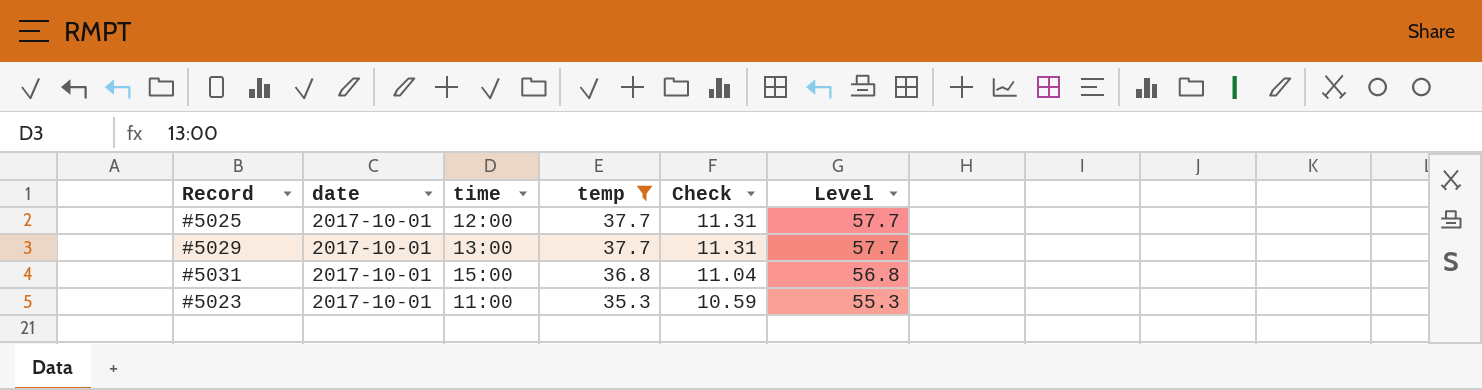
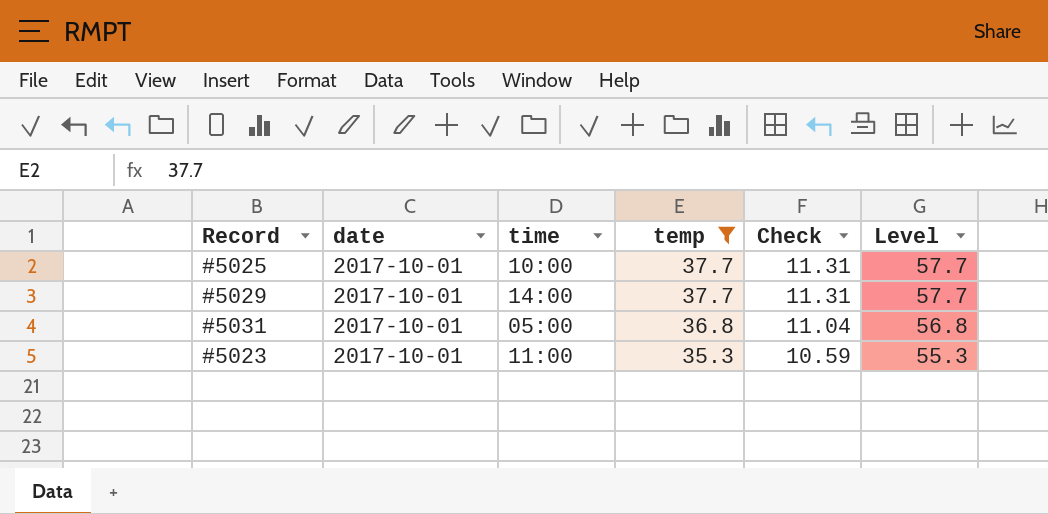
#5025 | time: 12:00 -> 10:00
#5029 | time: 13:00 -> 14:00
#5031 | time: 15:00 -> 05:00

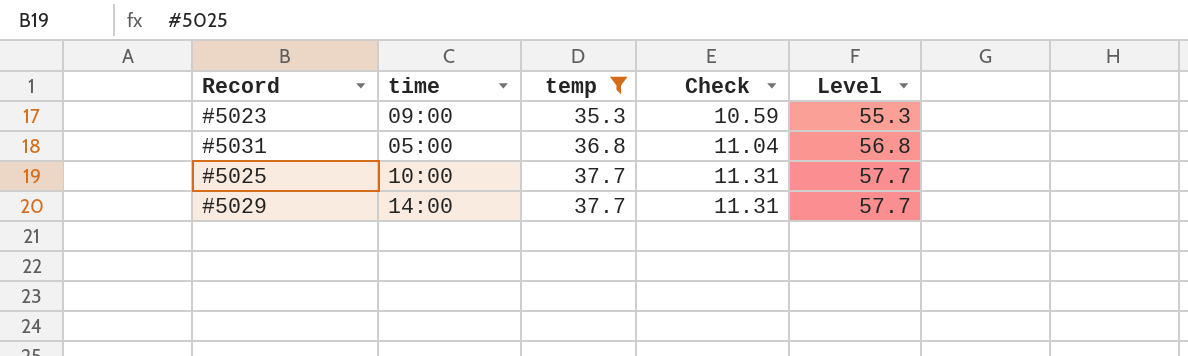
row order: temp descending -> temp ascending
column date | position: 2 -> none
#5023 | time: 11:00 -> 09:00

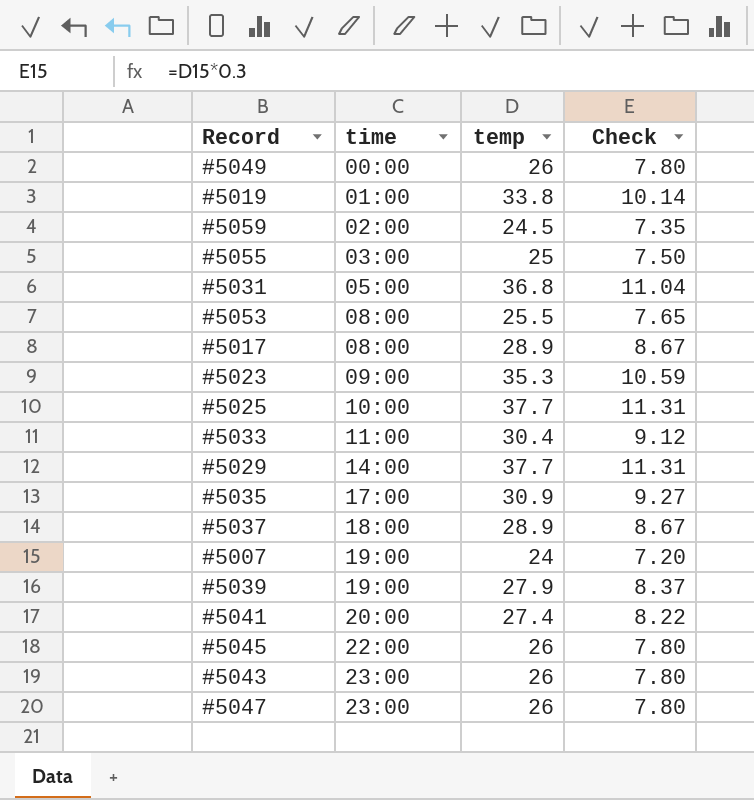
filter: temp >= 35.3 -> none
row order: temp ascending -> time ascending
column Level | formula: [temp] + 20 -> none

